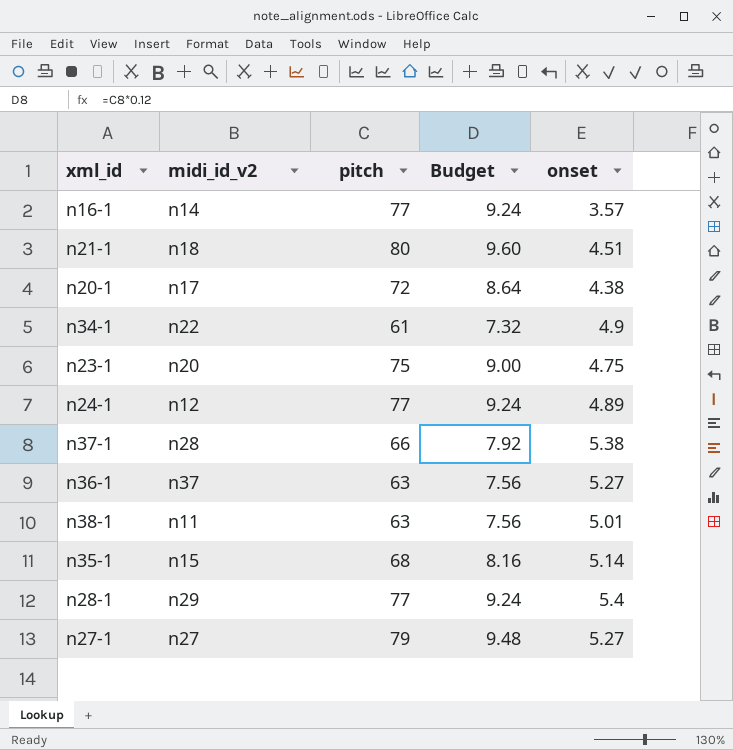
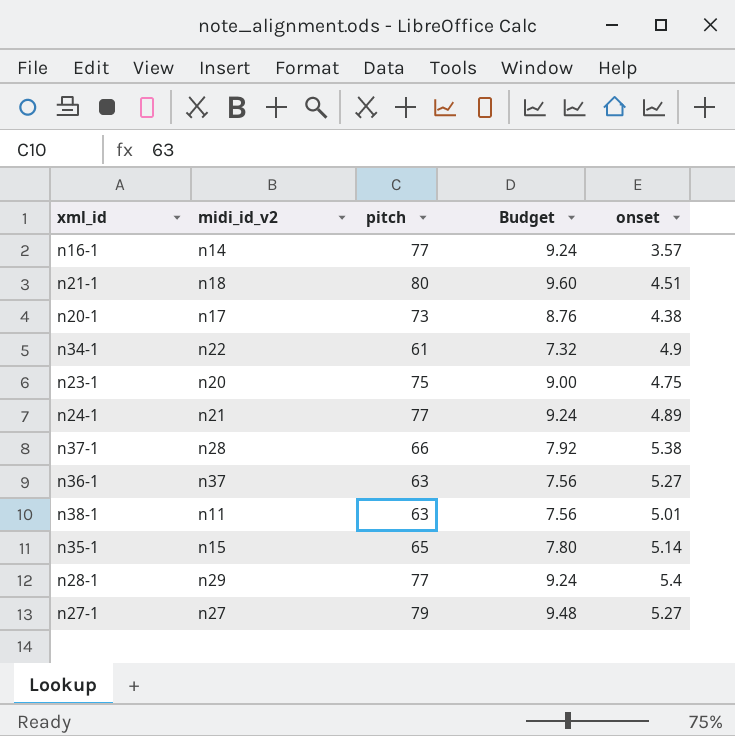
n20-1 | pitch: 72 -> 73
n20-1 | Budget: 8.64 -> 8.76
n24-1 | midi_id_v2: n12 -> n21
n35-1 | pitch: 68 -> 65
n35-1 | Budget: 8.16 -> 7.80

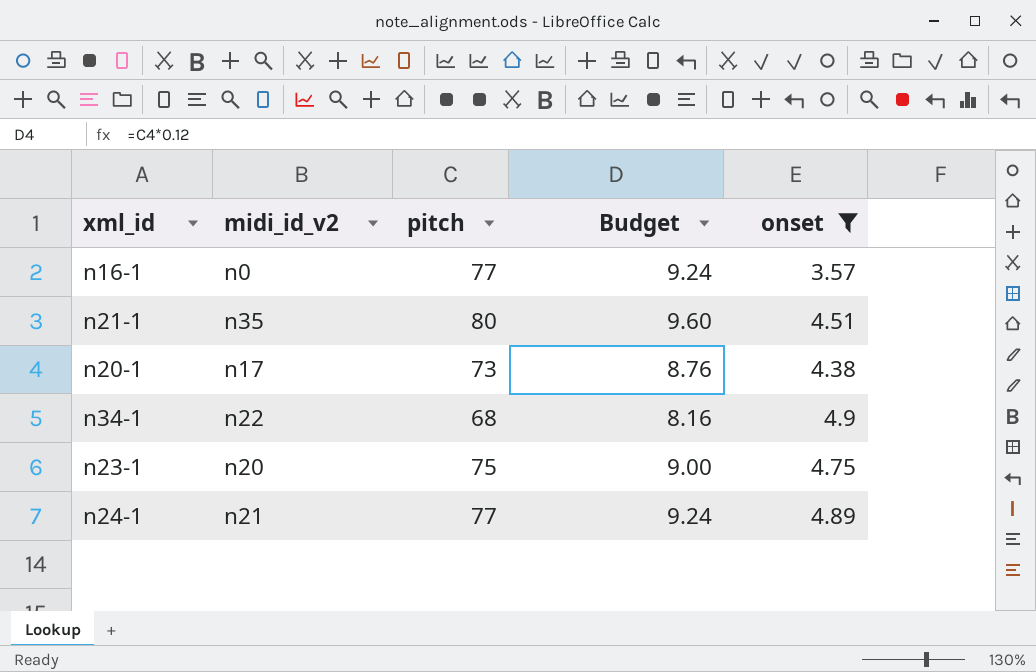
filter: none -> onset <= 4.9
n16-1 | midi_id_v2: n14 -> n0
n21-1 | midi_id_v2: n18 -> n35
n34-1 | pitch: 61 -> 68
n34-1 | Budget: 7.32 -> 8.16

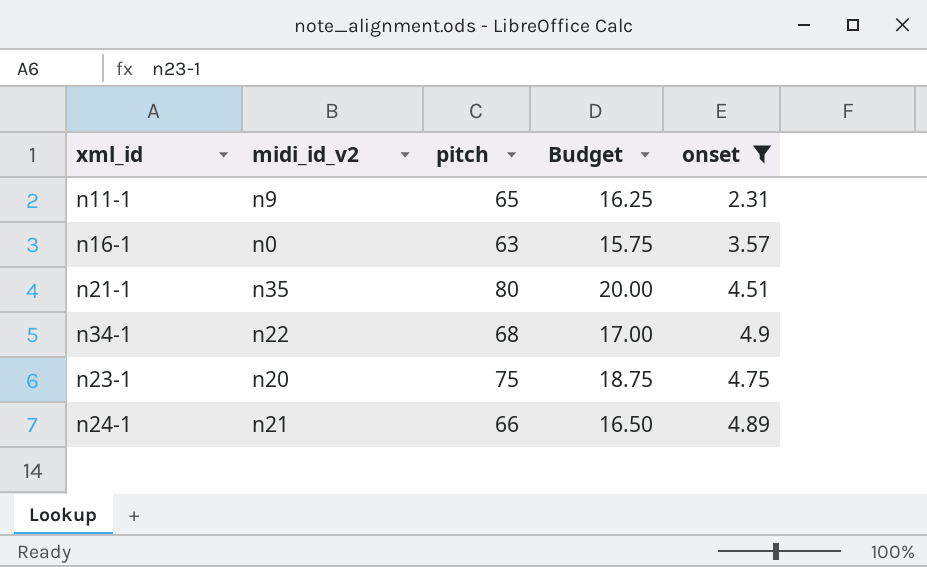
column Budget | formula: [pitch] * 0.12 -> [pitch] * 0.25
row n20-1: n17 | 73 | 8.76 | 4.38 -> none
row n11-1: none -> n9 | 65 | 16.25 | 2.31
n16-1 | pitch: 77 -> 63
n24-1 | pitch: 77 -> 66

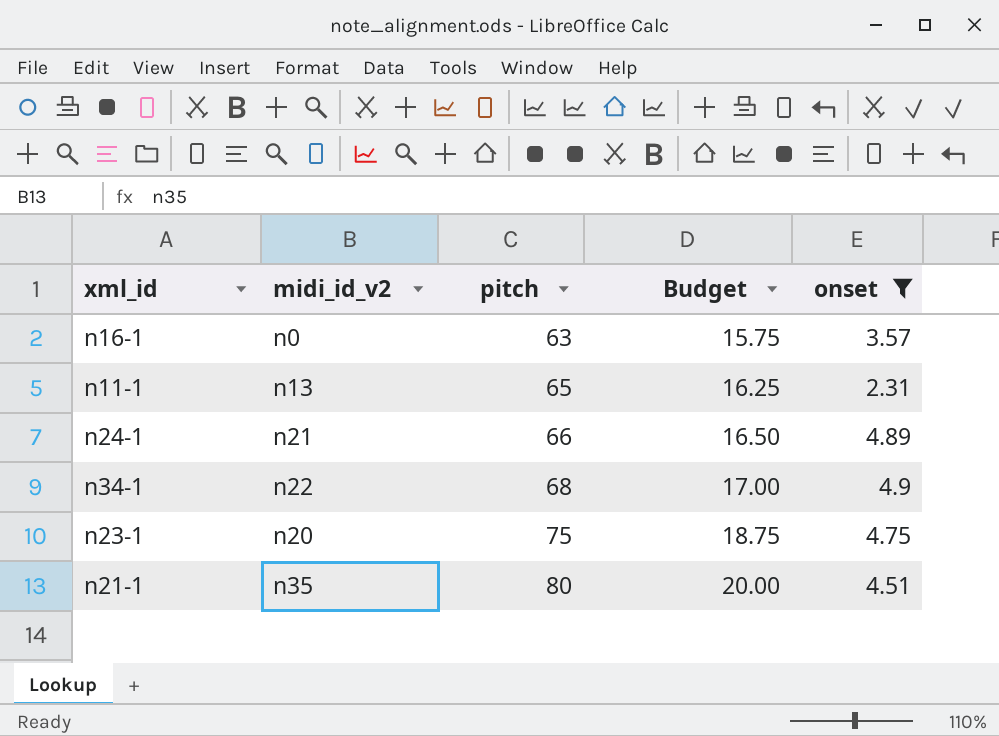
row order: none -> pitch ascending
n11-1 | midi_id_v2: n9 -> n13

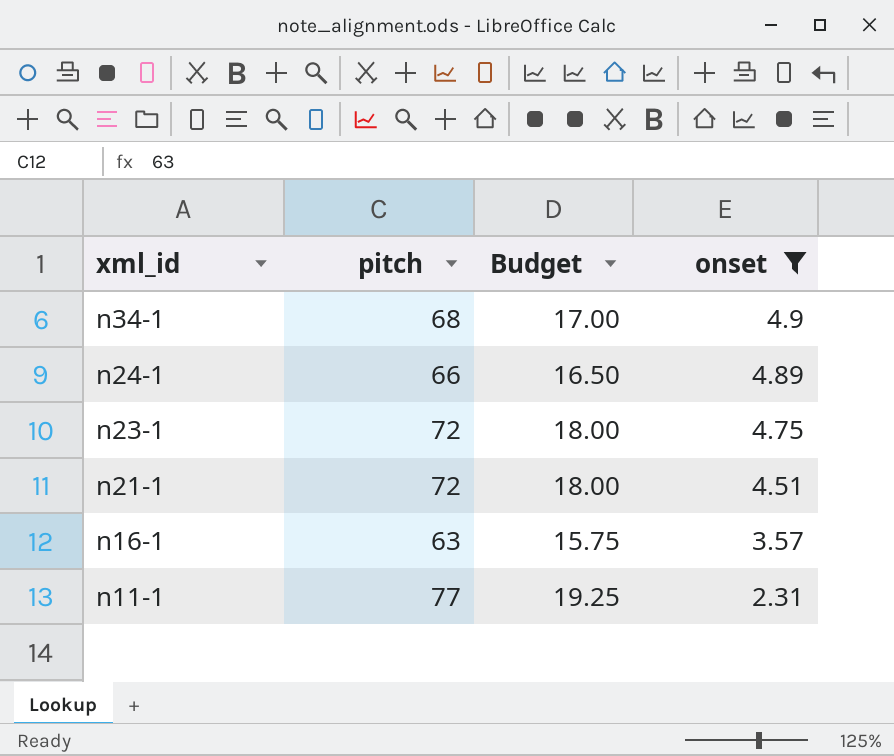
row order: pitch ascending -> xml_id descending
column midi_id_v2 | position: 2 -> none
n23-1 | pitch: 75 -> 72
n23-1 | Budget: 18.75 -> 18.00
n21-1 | pitch: 80 -> 72
n21-1 | Budget: 20.00 -> 18.00
n11-1 | pitch: 65 -> 77
n11-1 | Budget: 16.25 -> 19.25

